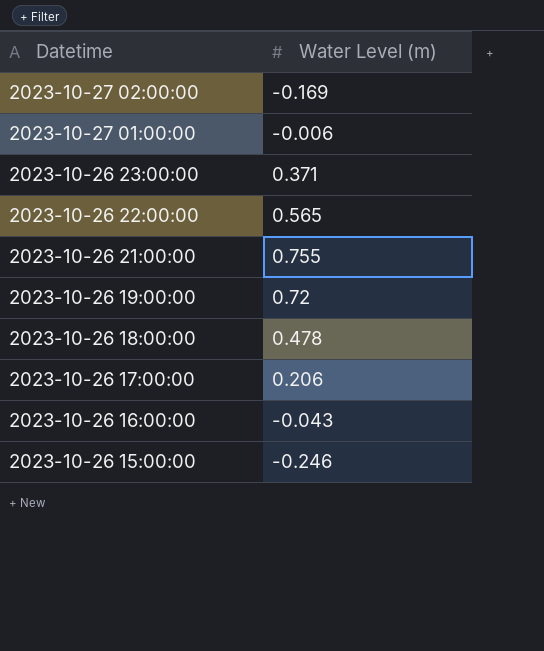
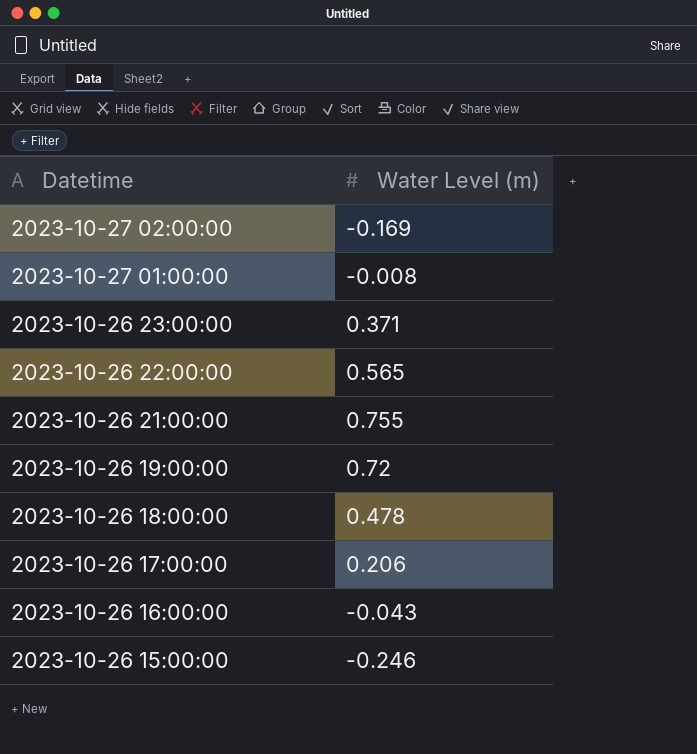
2023-10-27 01:00:00 | Water Level (m): -0.006 -> -0.008

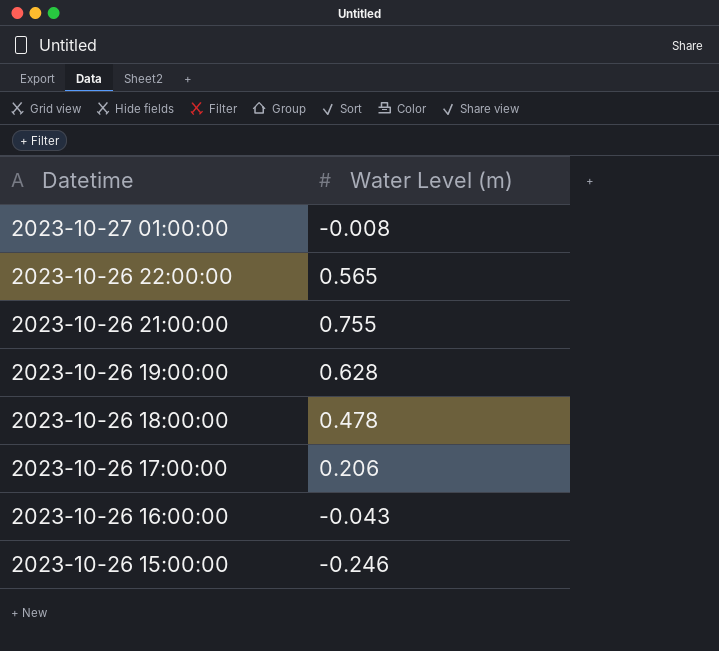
row 2023-10-27 02:00:00: -0.169 -> none
row 2023-10-26 23:00:00: 0.371 -> none
2023-10-26 19:00:00 | Water Level (m): 0.72 -> 0.628

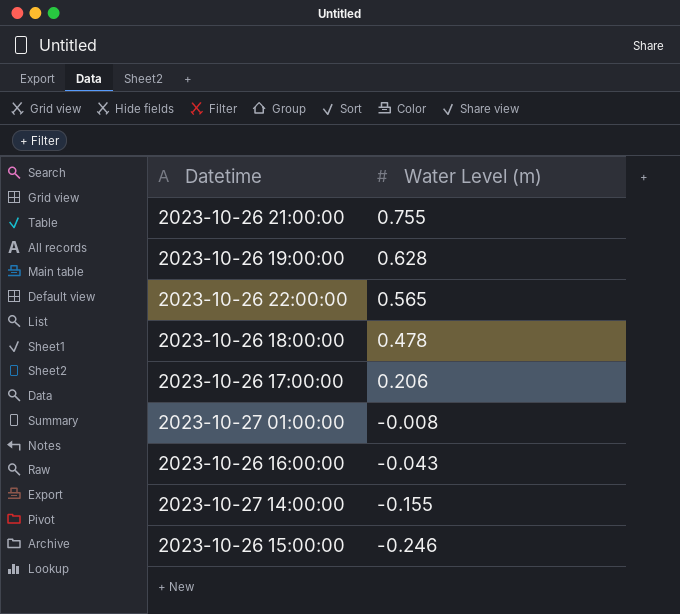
row order: Datetime descending -> Water Level (m) descending
row 2023-10-27 14:00:00: none -> -0.155

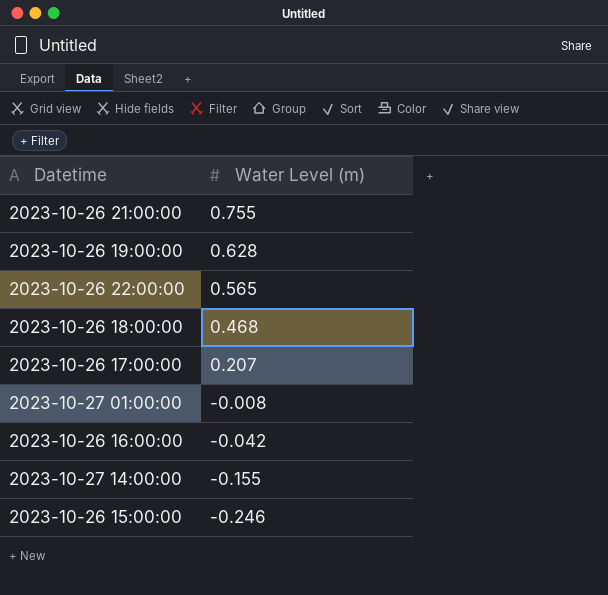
2023-10-26 18:00:00 | Water Level (m): 0.478 -> 0.468
2023-10-26 17:00:00 | Water Level (m): 0.206 -> 0.207
2023-10-26 16:00:00 | Water Level (m): -0.043 -> -0.042

